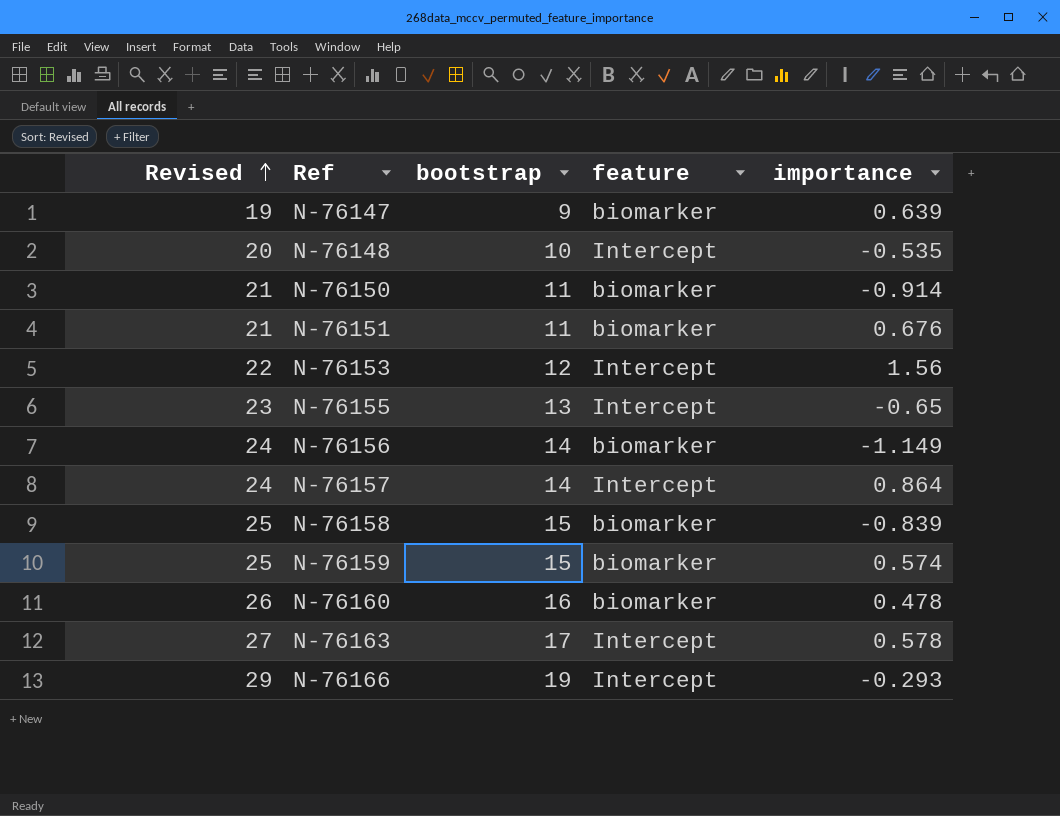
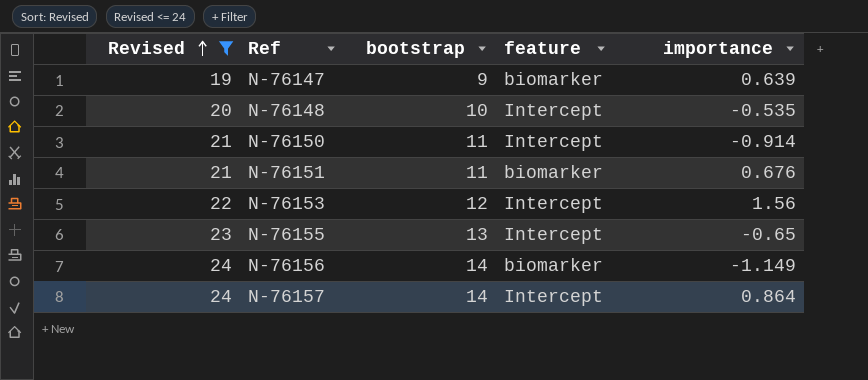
filter: none -> Revised <= 24
N-76150 | feature: biomarker -> Intercept

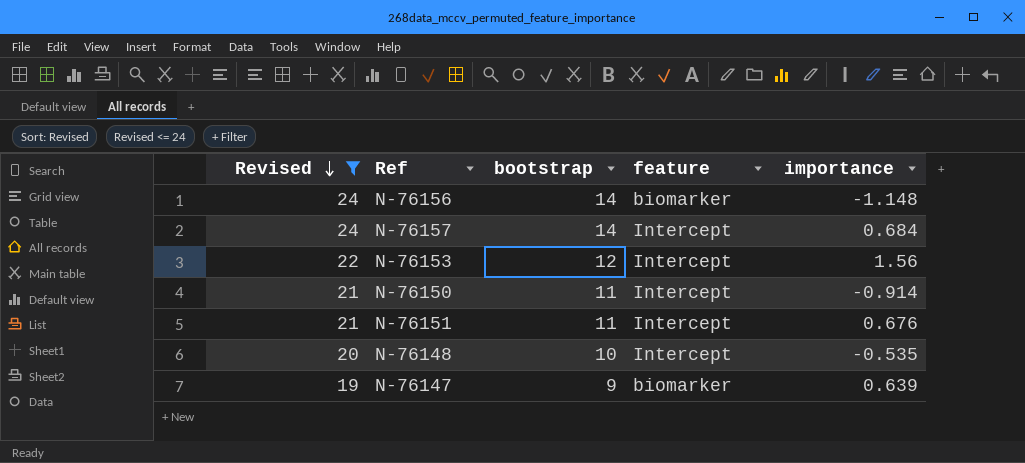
row order: Revised ascending -> Revised descending
row N-76155: 23 | 13 | Intercept | -0.65 -> none
N-76156 | importance: -1.149 -> -1.148
N-76157 | importance: 0.864 -> 0.684
N-76151 | feature: biomarker -> Intercept

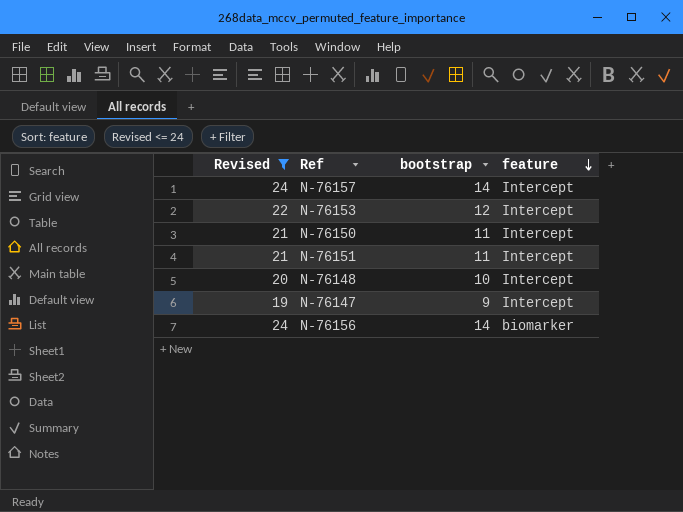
row order: Revised descending -> feature descending
column importance | position: 5 -> none
N-76147 | feature: biomarker -> Intercept

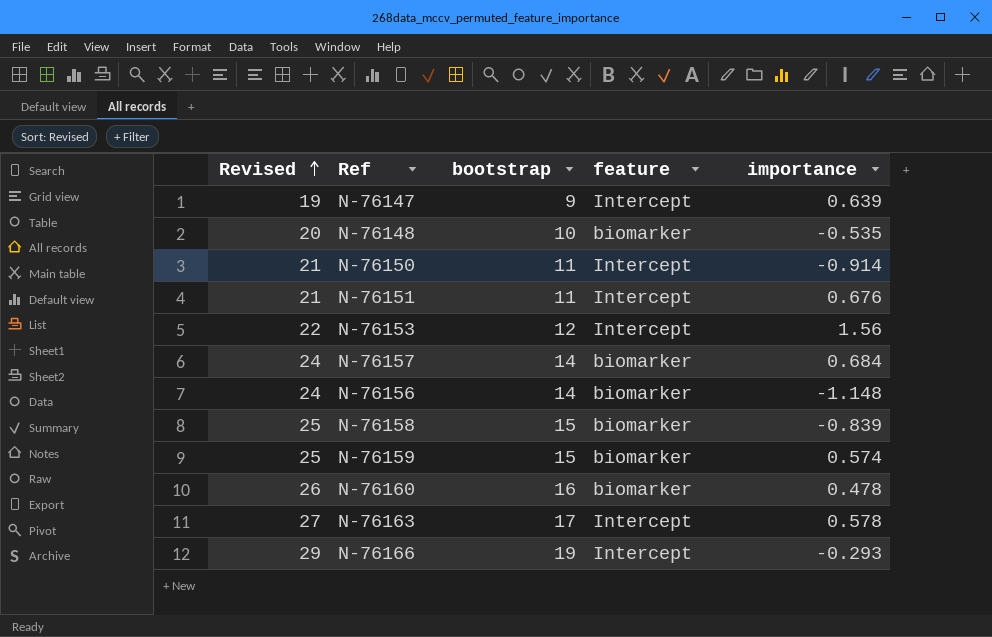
filter: Revised <= 24 -> none
row order: feature descending -> Revised ascending
column importance | position: none -> 5
N-76148 | feature: Intercept -> biomarker
N-76157 | feature: Intercept -> biomarker

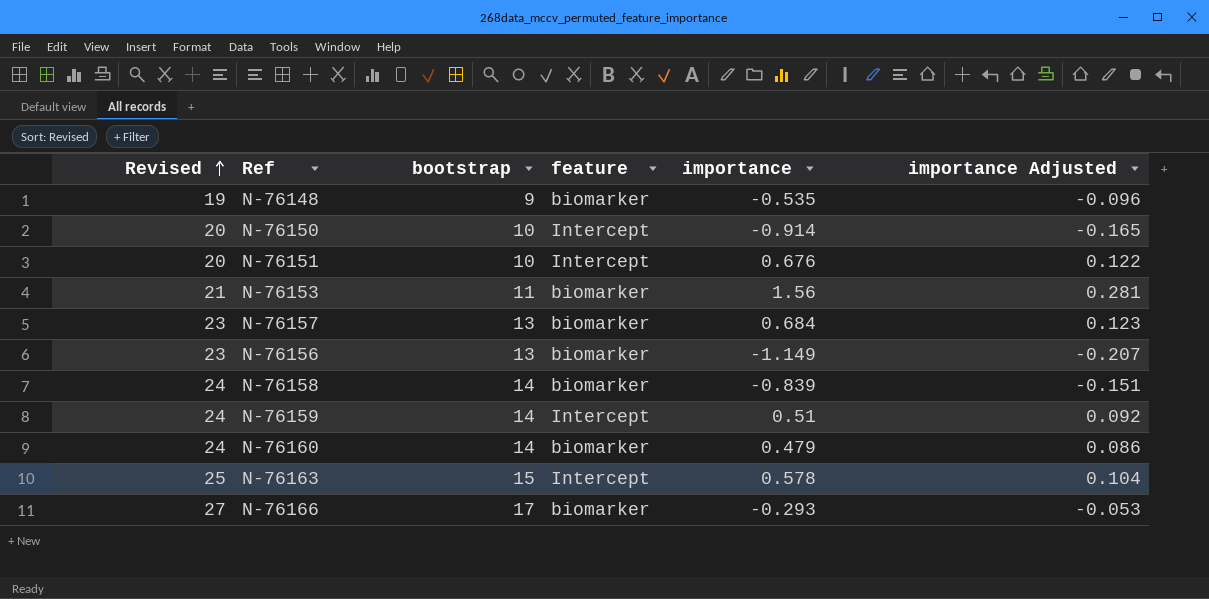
column importance Adjusted | formula: none -> [importance] * 0.18
row N-76147: 19 | 9 | Intercept | 0.639 -> none
N-76148 | Revised: 20 -> 19
N-76148 | bootstrap: 10 -> 9
N-76150 | Revised: 21 -> 20
N-76150 | bootstrap: 11 -> 10
N-76151 | Revised: 21 -> 20
N-76151 | bootstrap: 11 -> 10
N-76153 | Revised: 22 -> 21
N-76153 | bootstrap: 12 -> 11
N-76153 | feature: Intercept -> biomarker
N-76157 | Revised: 24 -> 23
N-76157 | bootstrap: 14 -> 13
N-76156 | Revised: 24 -> 23
N-76156 | bootstrap: 14 -> 13
N-76156 | importance: -1.148 -> -1.149
N-76158 | Revised: 25 -> 24
N-76158 | bootstrap: 15 -> 14
N-76159 | Revised: 25 -> 24
N-76159 | bootstrap: 15 -> 14
N-76159 | feature: biomarker -> Intercept
N-76159 | importance: 0.574 -> 0.51
N-76160 | Revised: 26 -> 24
N-76160 | bootstrap: 16 -> 14
N-76160 | importance: 0.478 -> 0.479
N-76163 | Revised: 27 -> 25
N-76163 | bootstrap: 17 -> 15
N-76166 | Revised: 29 -> 27
N-76166 | bootstrap: 19 -> 17
N-76166 | feature: Intercept -> biomarker

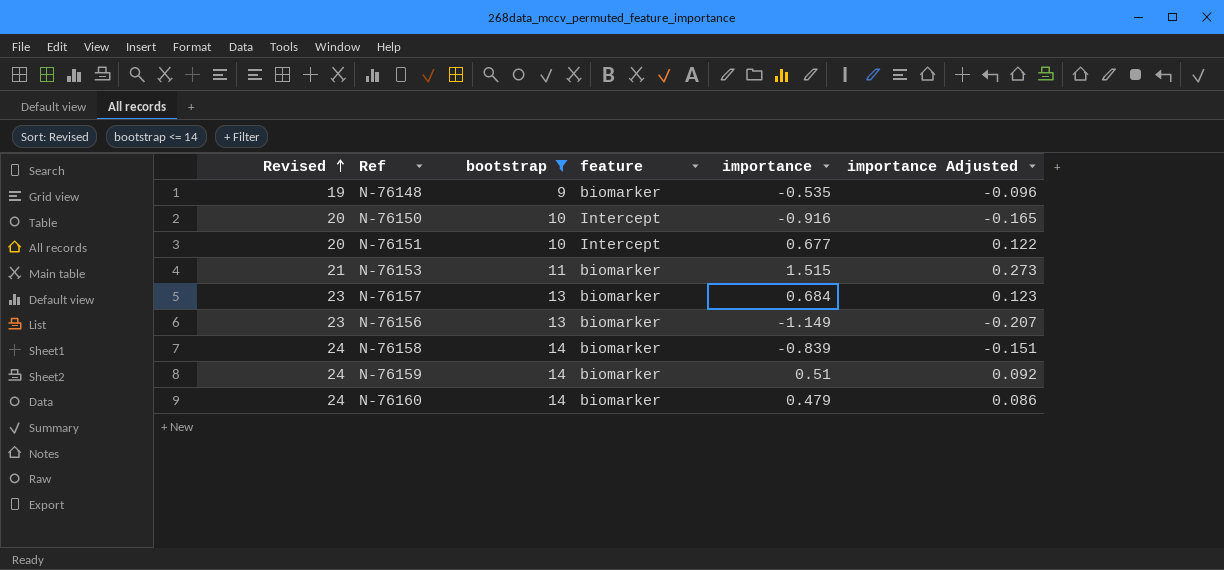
filter: none -> bootstrap <= 14
N-76150 | importance: -0.914 -> -0.916
N-76151 | importance: 0.676 -> 0.677
N-76153 | importance: 1.56 -> 1.515
N-76153 | importance Adjusted: 0.281 -> 0.273
N-76159 | feature: Intercept -> biomarker

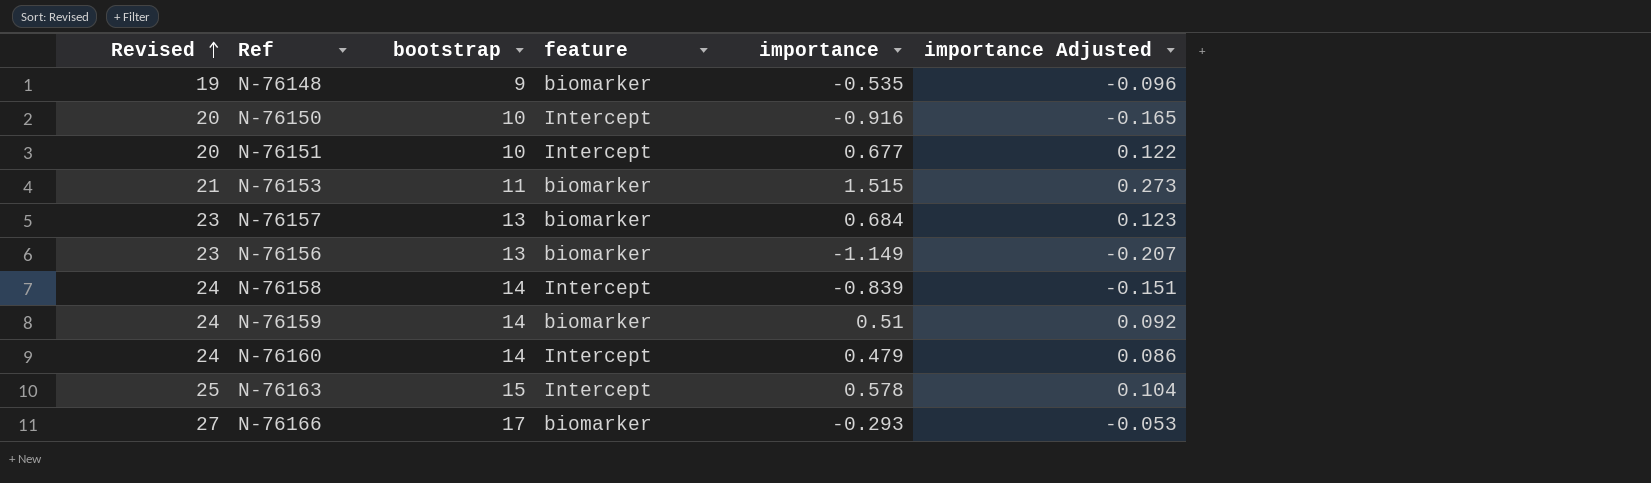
filter: bootstrap <= 14 -> none
N-76158 | feature: biomarker -> Intercept
N-76160 | feature: biomarker -> Intercept

